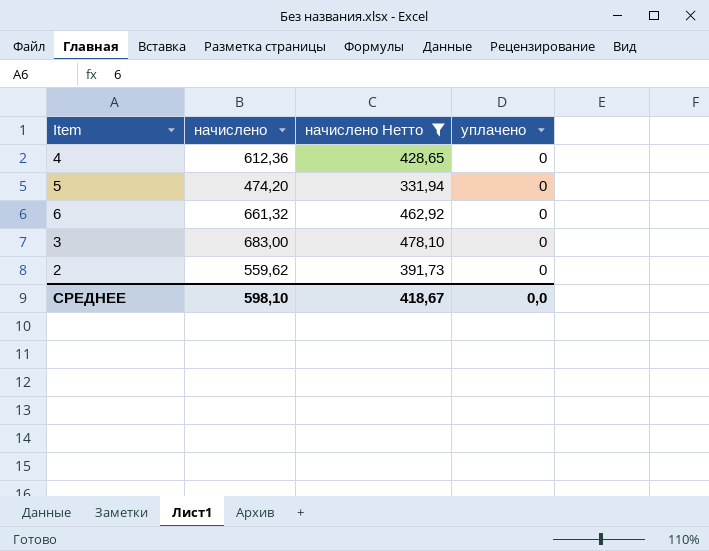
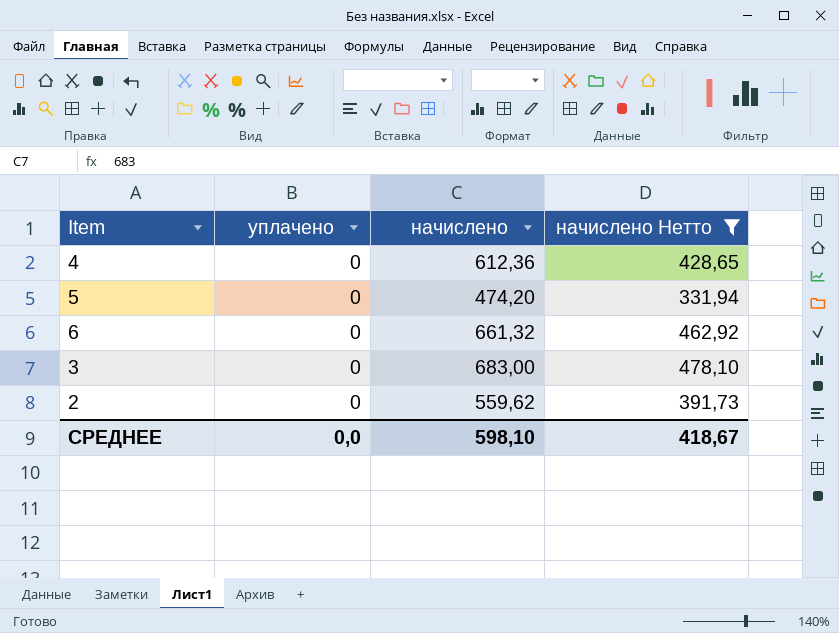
column уплачено | position: 4 -> 2

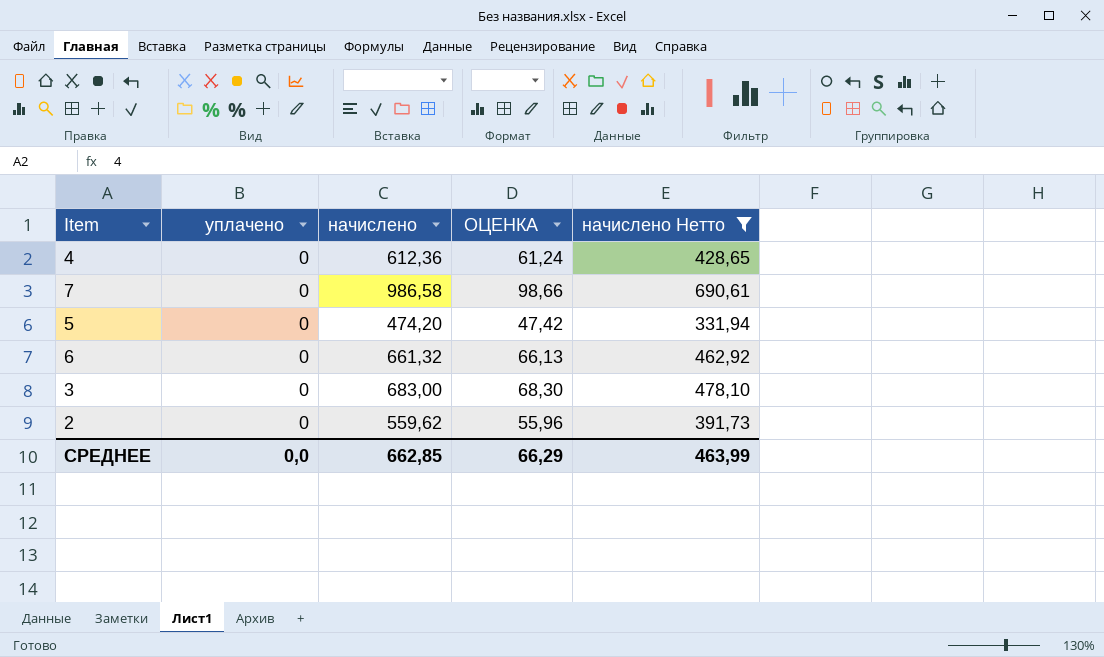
column ОЦЕНКА | formula: none -> [начислено] * 0,1
row 7: none -> 0 | 986,58 | 98,66 | 690,61
СРЕДНЕЕ | начислено: 598,10 -> 662,85
СРЕДНЕЕ | начислено Нетто: 418,67 -> 463,99

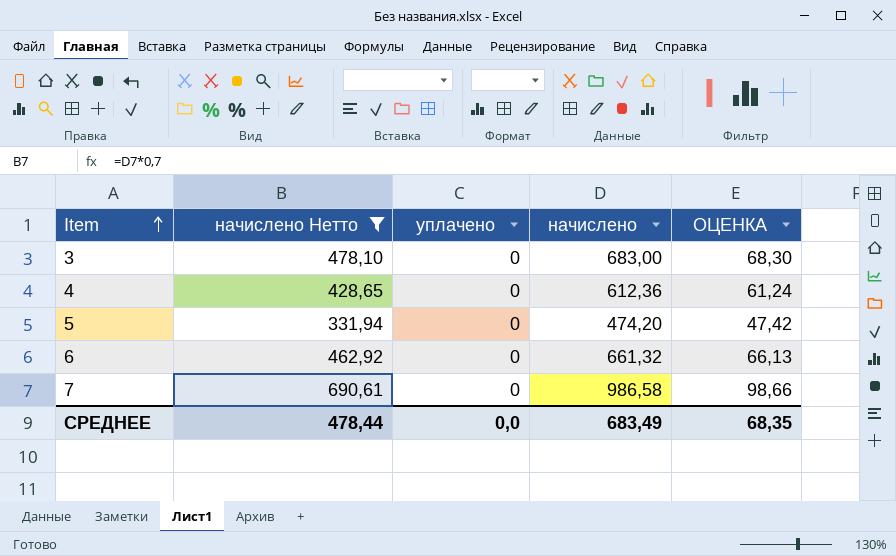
row order: none -> Item ascending
column начислено Нетто | position: 5 -> 2
row 2: 0 | 559,62 | 55,96 | 391,73 -> none
СРЕДНЕЕ | начислено Нетто: 463,99 -> 478,44
СРЕДНЕЕ | начислено: 662,85 -> 683,49
СРЕДНЕЕ | ОЦЕНКА: 66,29 -> 68,35

